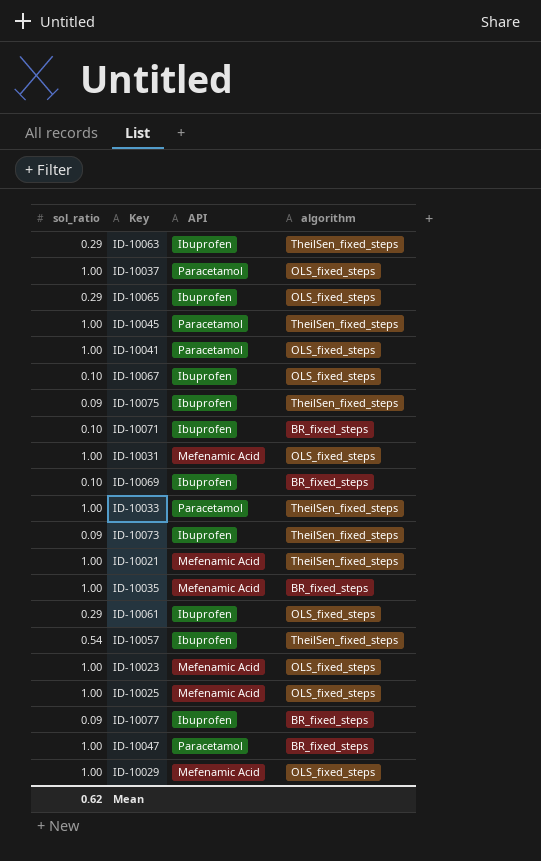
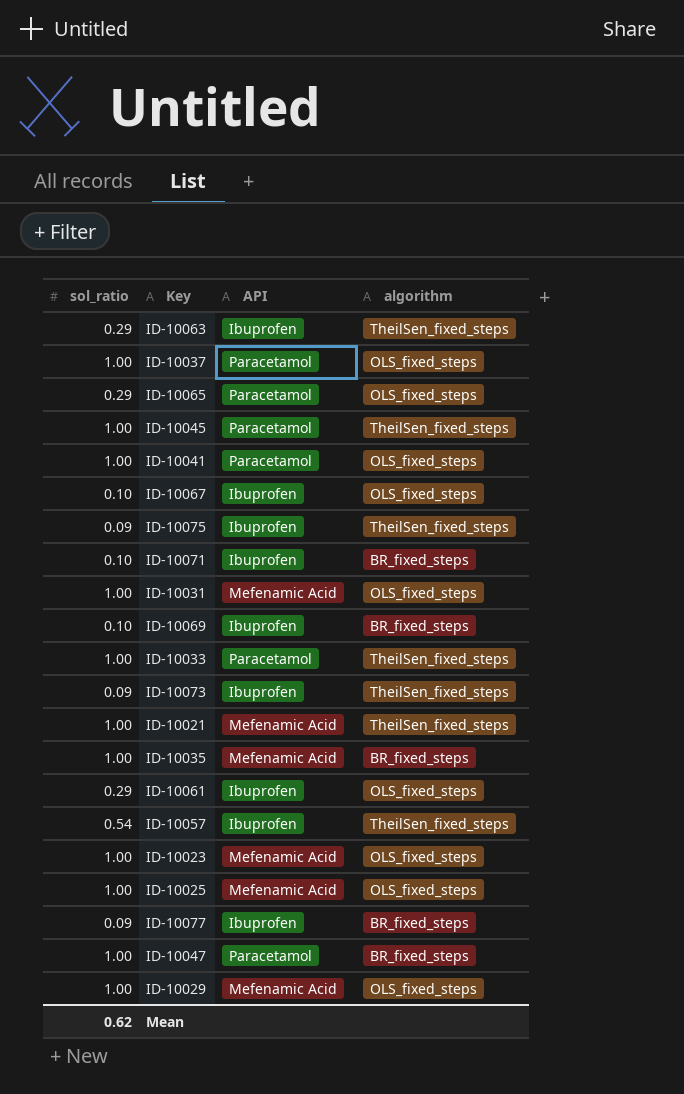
ID-10065 | API: Ibuprofen -> Paracetamol

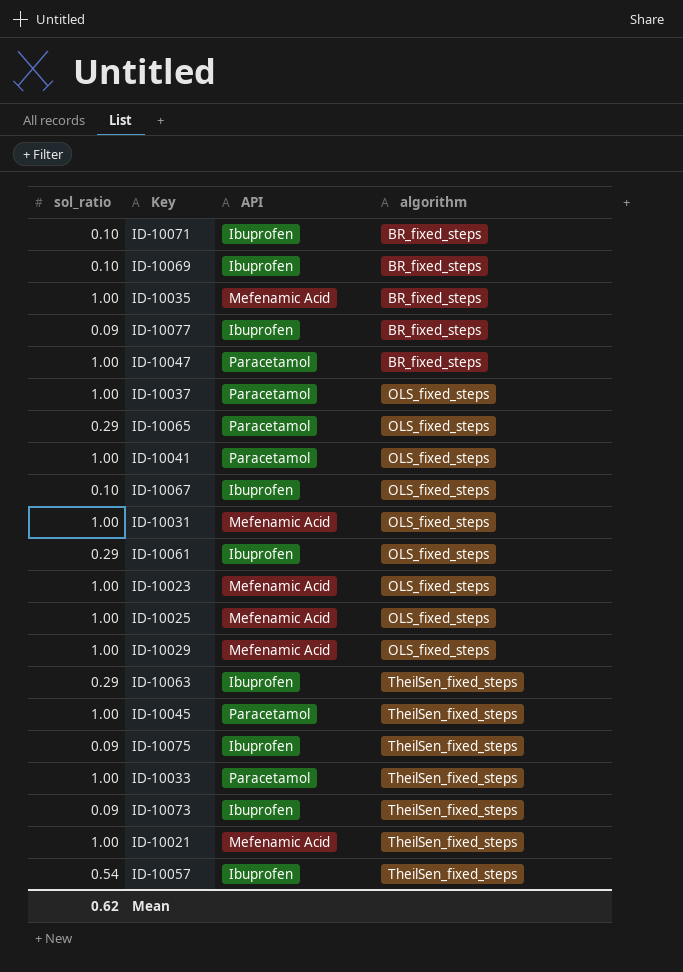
row order: none -> algorithm ascending

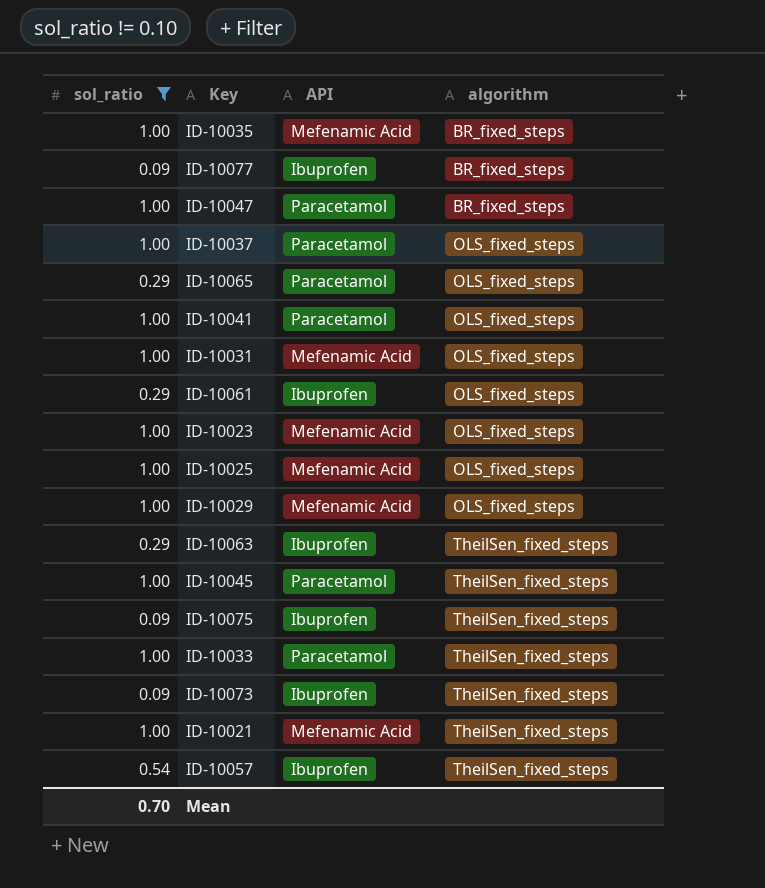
filter: none -> sol_ratio != 0.10
Mean | sol_ratio: 0.62 -> 0.70

